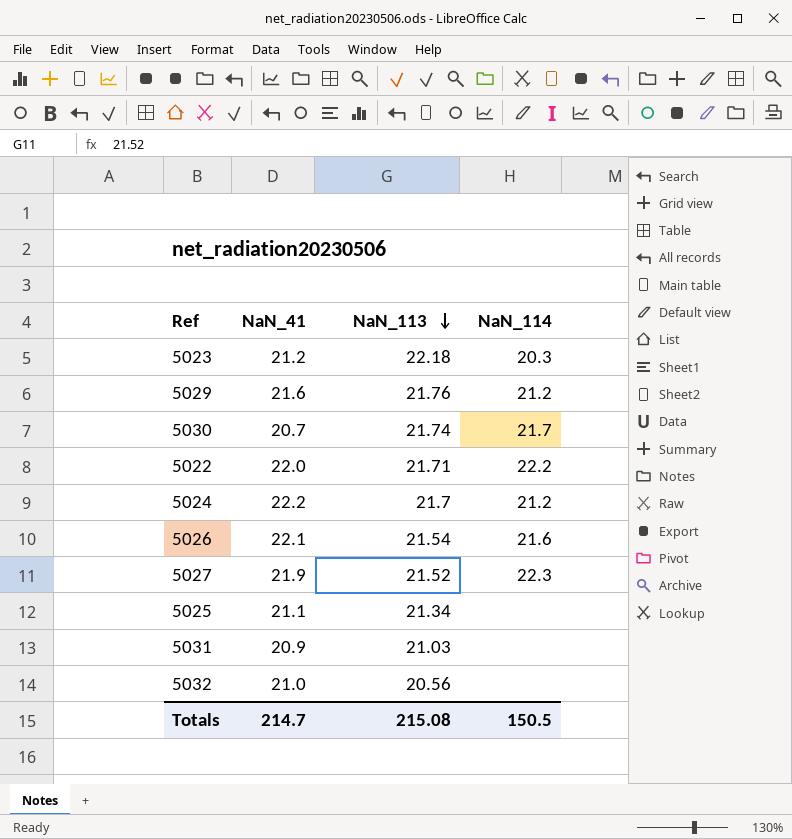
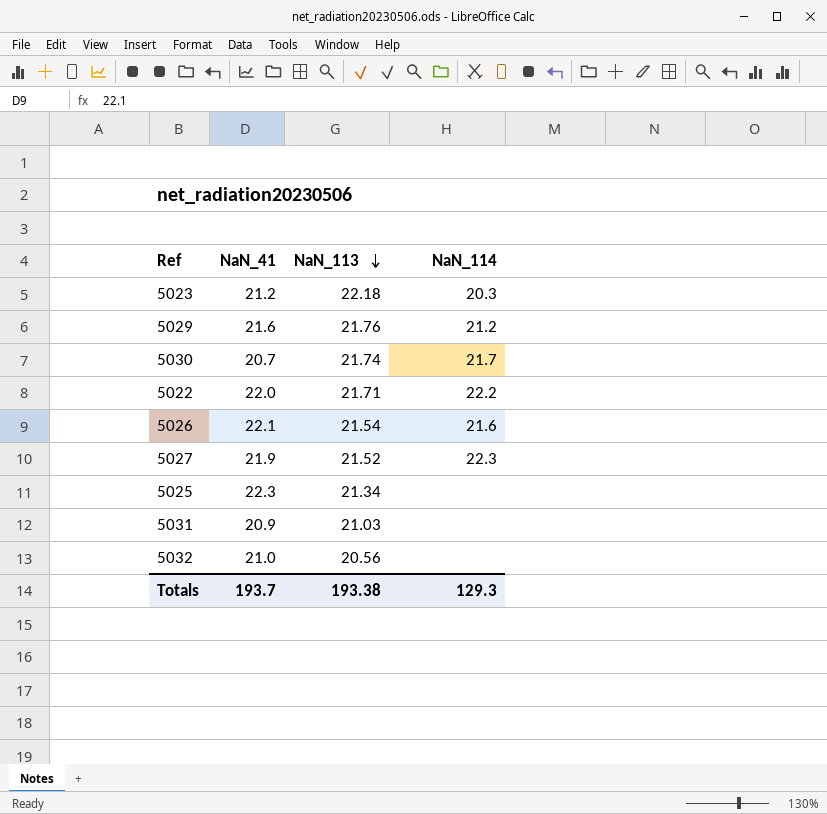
row 5024: 22.2 | 21.7 | 21.2 -> none
5025 | NaN_41: 21.1 -> 22.3
Totals | NaN_41: 214.7 -> 193.7
Totals | NaN_113: 215.08 -> 193.38
Totals | NaN_114: 150.5 -> 129.3

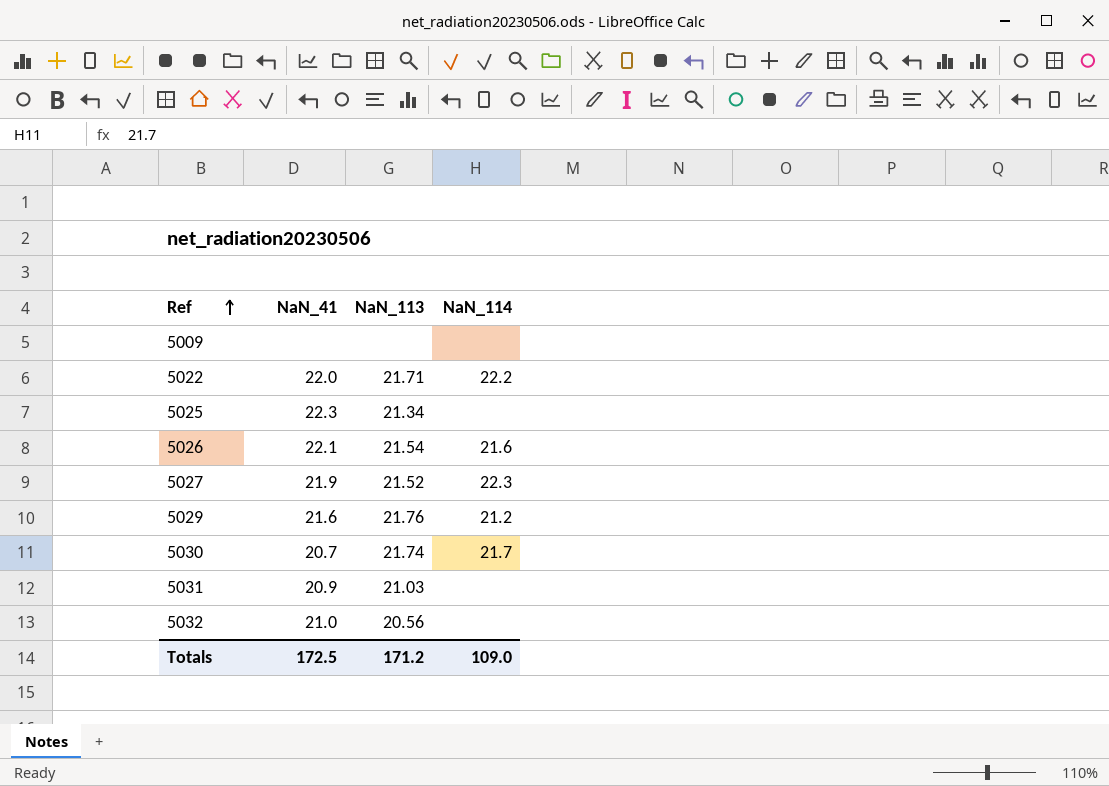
row order: NaN_113 descending -> Ref ascending
row 5023: 21.2 | 22.18 | 20.3 -> none
row 5009: none -> none | none | none
Totals | NaN_41: 193.7 -> 172.5
Totals | NaN_113: 193.38 -> 171.2
Totals | NaN_114: 129.3 -> 109.0

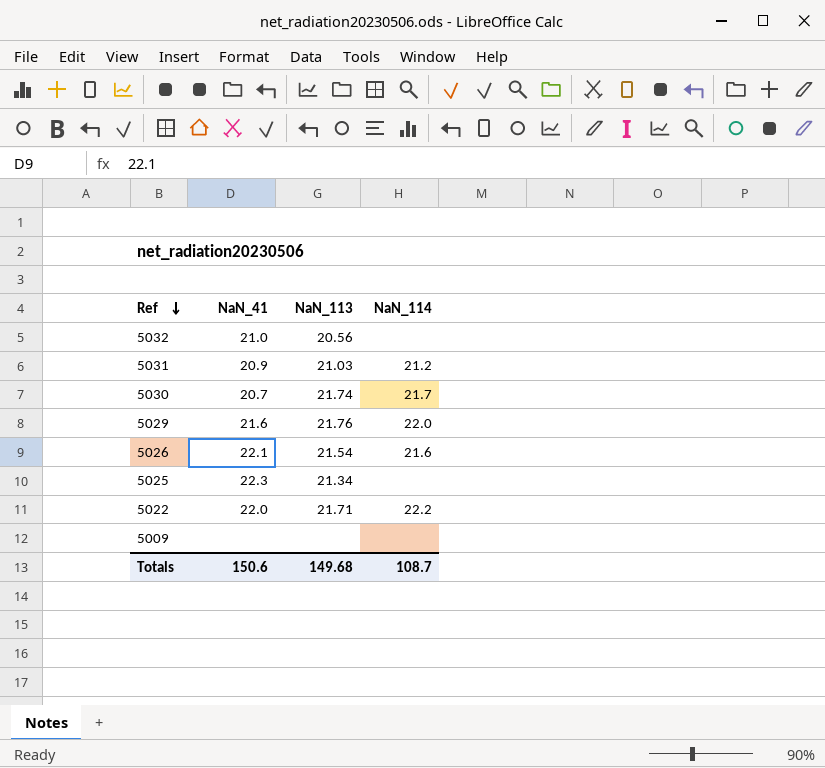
row order: Ref ascending -> Ref descending
row 5027: 21.9 | 21.52 | 22.3 -> none
5031 | NaN_114: none -> 21.2
5029 | NaN_114: 21.2 -> 22.0
Totals | NaN_41: 172.5 -> 150.6
Totals | NaN_113: 171.2 -> 149.68
Totals | NaN_114: 109.0 -> 108.7

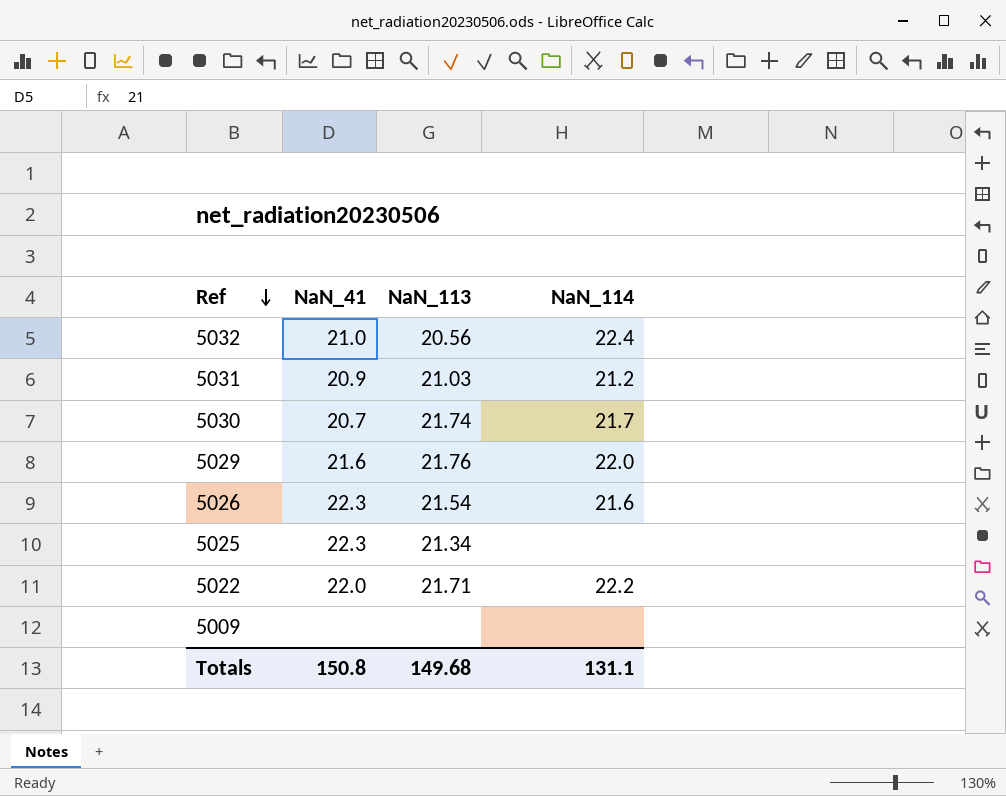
5032 | NaN_114: none -> 22.4
5026 | NaN_41: 22.1 -> 22.3
Totals | NaN_41: 150.6 -> 150.8
Totals | NaN_114: 108.7 -> 131.1

